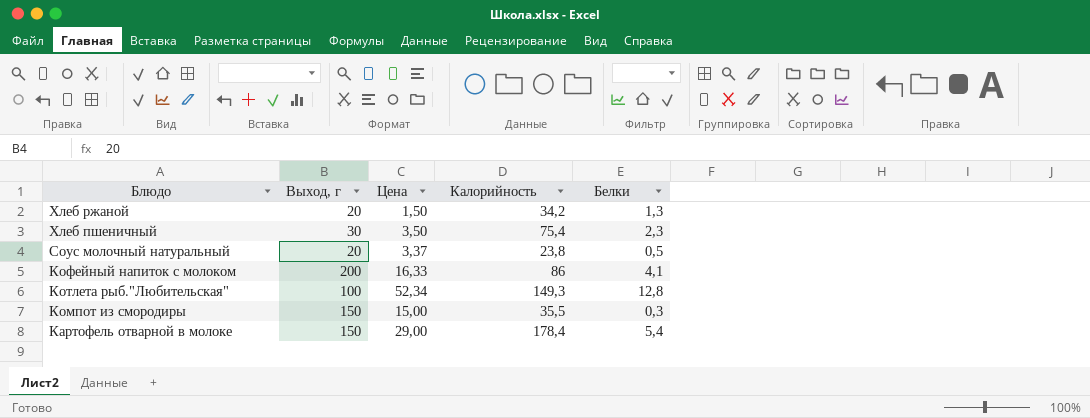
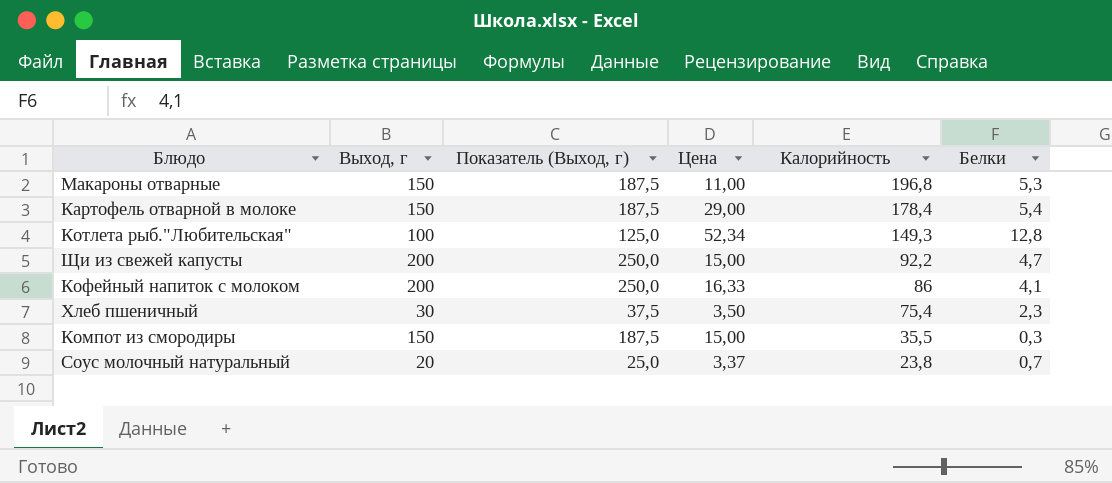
row order: Блюдо descending -> Калорийность descending
column Показатель (Выход, г) | formula: none -> [Выход, г] * 1,25
row Хлеб ржаной: 20 | 1,50 | 34,2 | 1,3 -> none
row Макароны отварные: none -> 150 | 187,5 | 11,00 | 196,8 | 5,3
row Щи из свежей капусты: none -> 200 | 250,0 | 15,00 | 92,2 | 4,7
Соус молочный натуральный | Белки: 0,5 -> 0,7

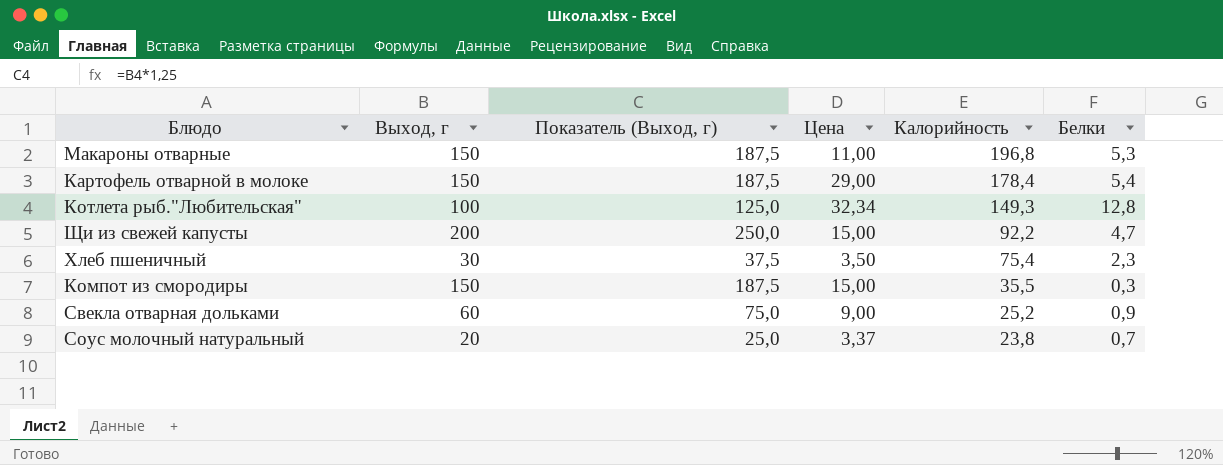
row Кофейный напиток с молоком: 200 | 250,0 | 16,33 | 86 | 4,1 -> none
Котлета рыб."Любительская" | Цена: 52,34 -> 32,34
row Свекла отварная дольками: none -> 60 | 75,0 | 9,00 | 25,2 | 0,9

